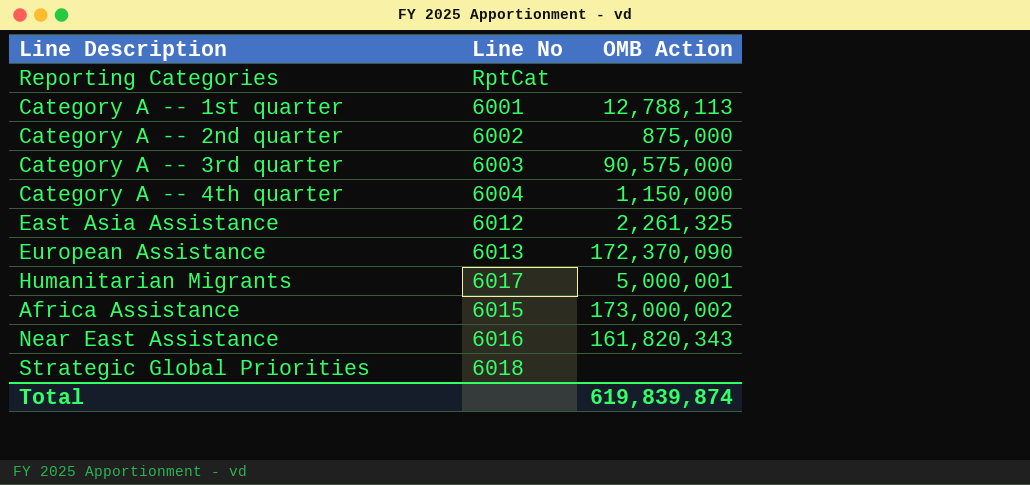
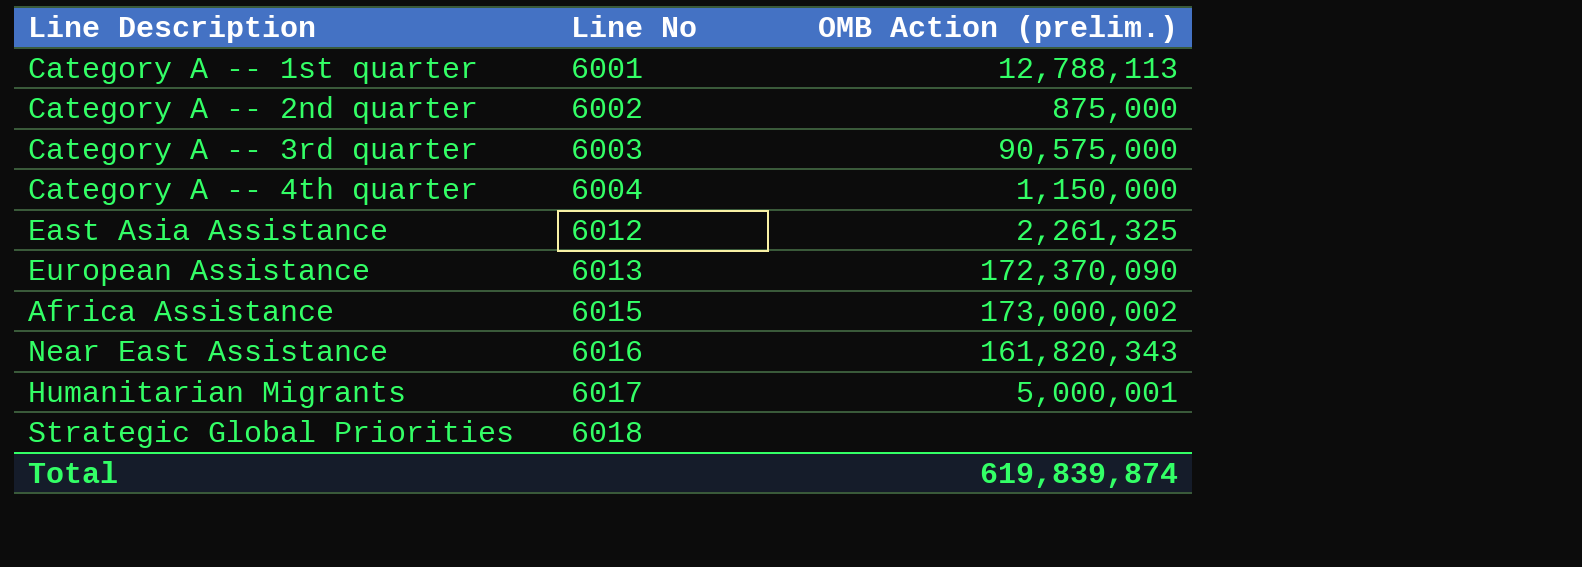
row order: none -> Line No ascending
column name: OMB Action -> OMB Action (prelim.)
row Reporting Categories: RptCat | none -> none

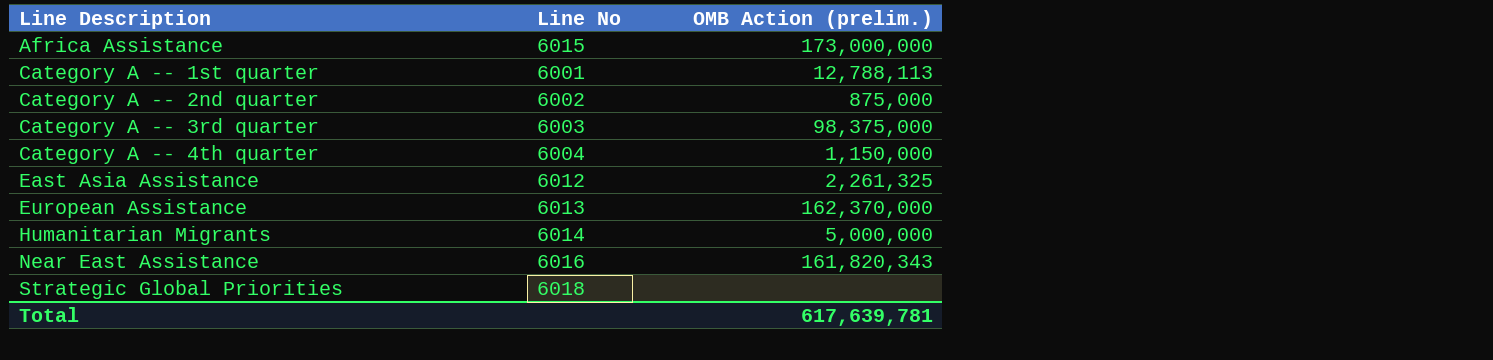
row order: Line No ascending -> Line Description ascending
Africa Assistance | OMB Action (prelim.): 173,000,002 -> 173,000,000
Category A -- 3rd quarter | OMB Action (prelim.): 90,575,000 -> 98,375,000
European Assistance | OMB Action (prelim.): 172,370,090 -> 162,370,000
Humanitarian Migrants | Line No: 6017 -> 6014
Humanitarian Migrants | OMB Action (prelim.): 5,000,001 -> 5,000,000
Total | OMB Action (prelim.): 619,839,874 -> 617,639,781

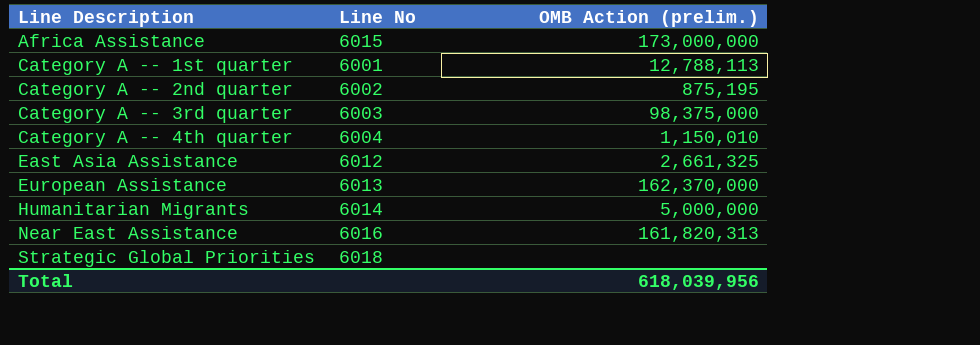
Category A -- 2nd quarter | OMB Action (prelim.): 875,000 -> 875,195
Category A -- 4th quarter | OMB Action (prelim.): 1,150,000 -> 1,150,010
East Asia Assistance | OMB Action (prelim.): 2,261,325 -> 2,661,325
Near East Assistance | OMB Action (prelim.): 161,820,343 -> 161,820,313
Total | OMB Action (prelim.): 617,639,781 -> 618,039,956

